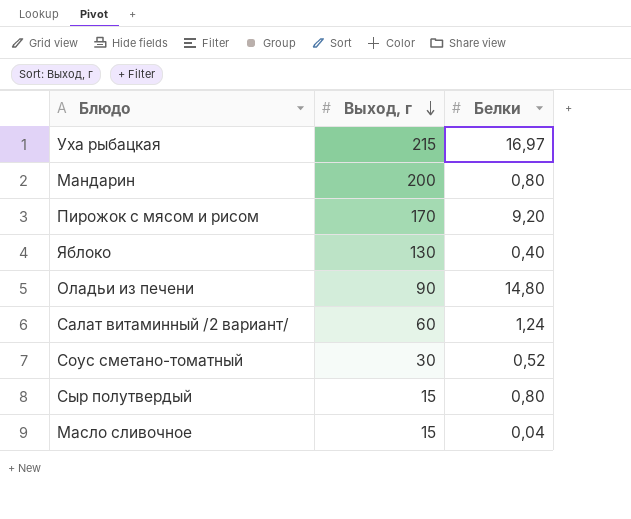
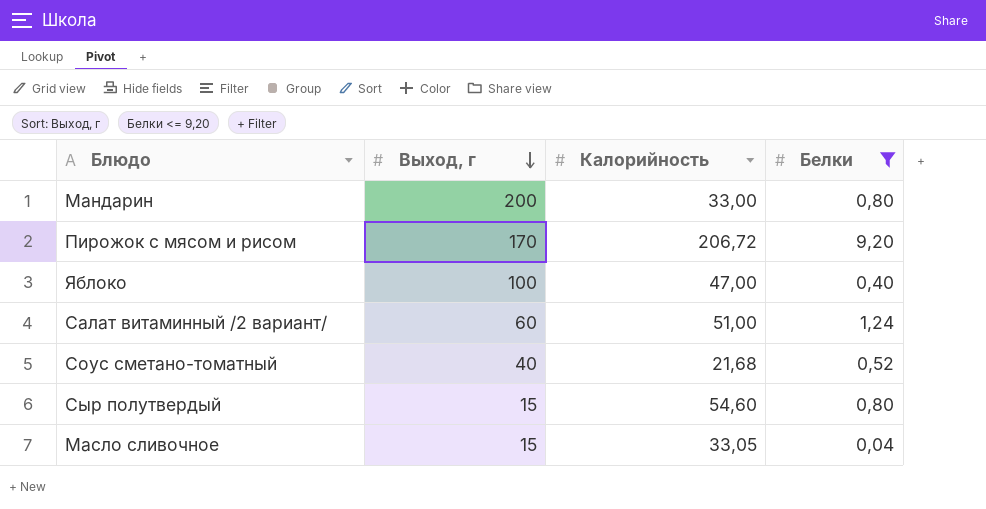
filter: none -> Белки <= 9,20
column Калорийность | position: none -> 3
Яблоко | Выход, г: 130 -> 100
Соус сметано-томатный | Выход, г: 30 -> 40

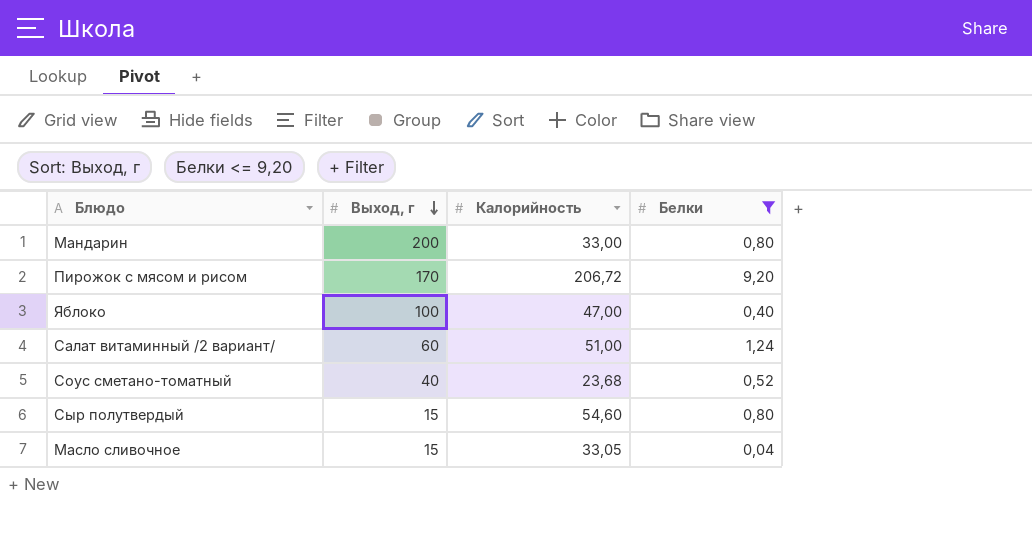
Соус сметано-томатный | Калорийность: 21,68 -> 23,68

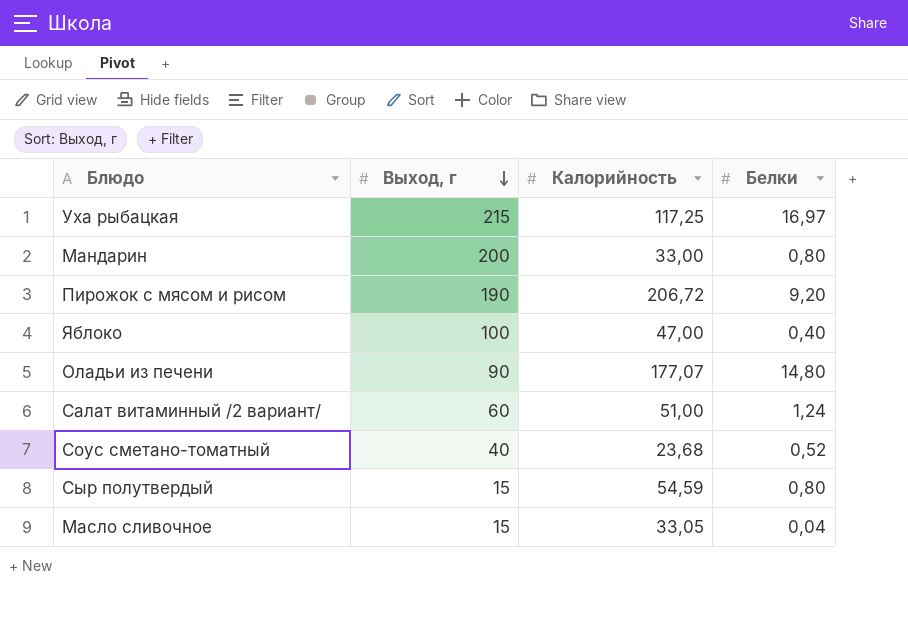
filter: Белки <= 9,20 -> none
Пирожок с мясом и рисом | Выход, г: 170 -> 190
Сыр полутвердый | Калорийность: 54,60 -> 54,59

